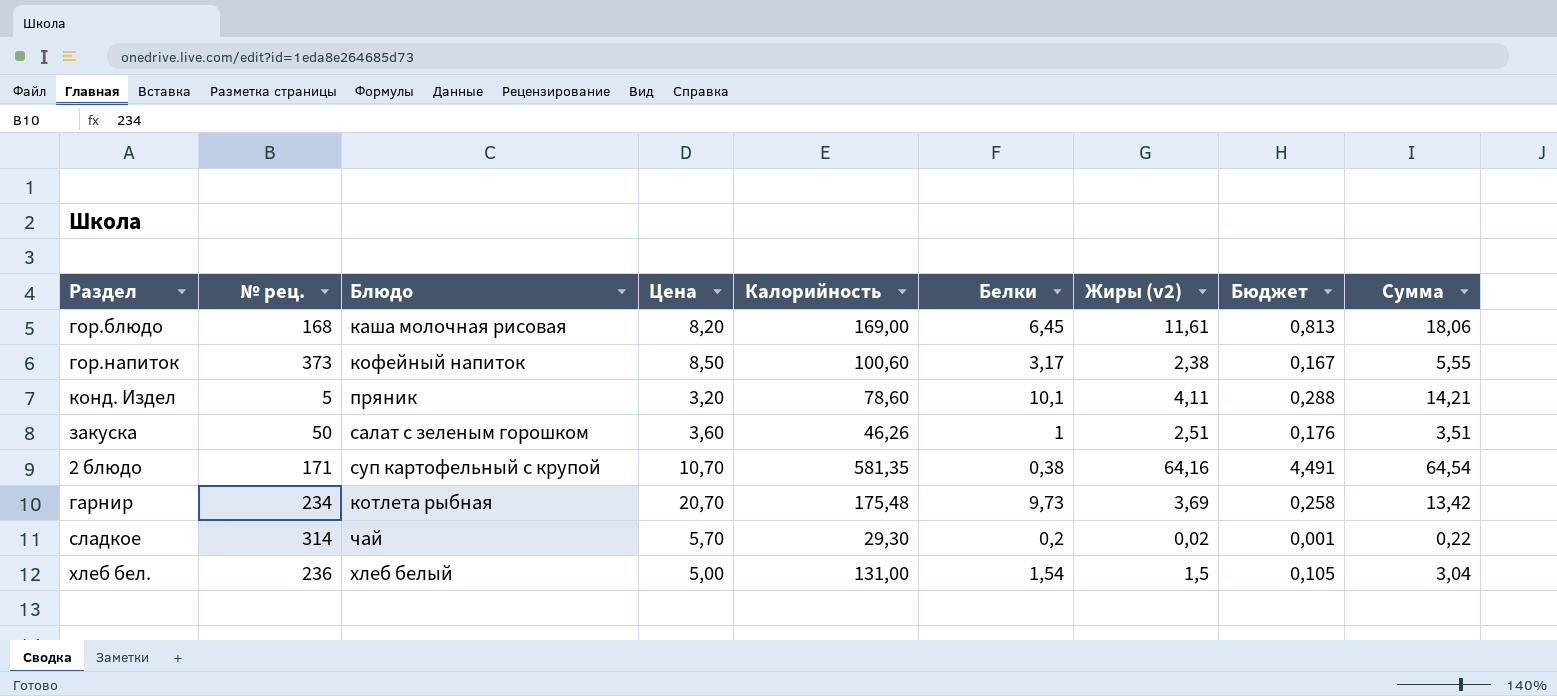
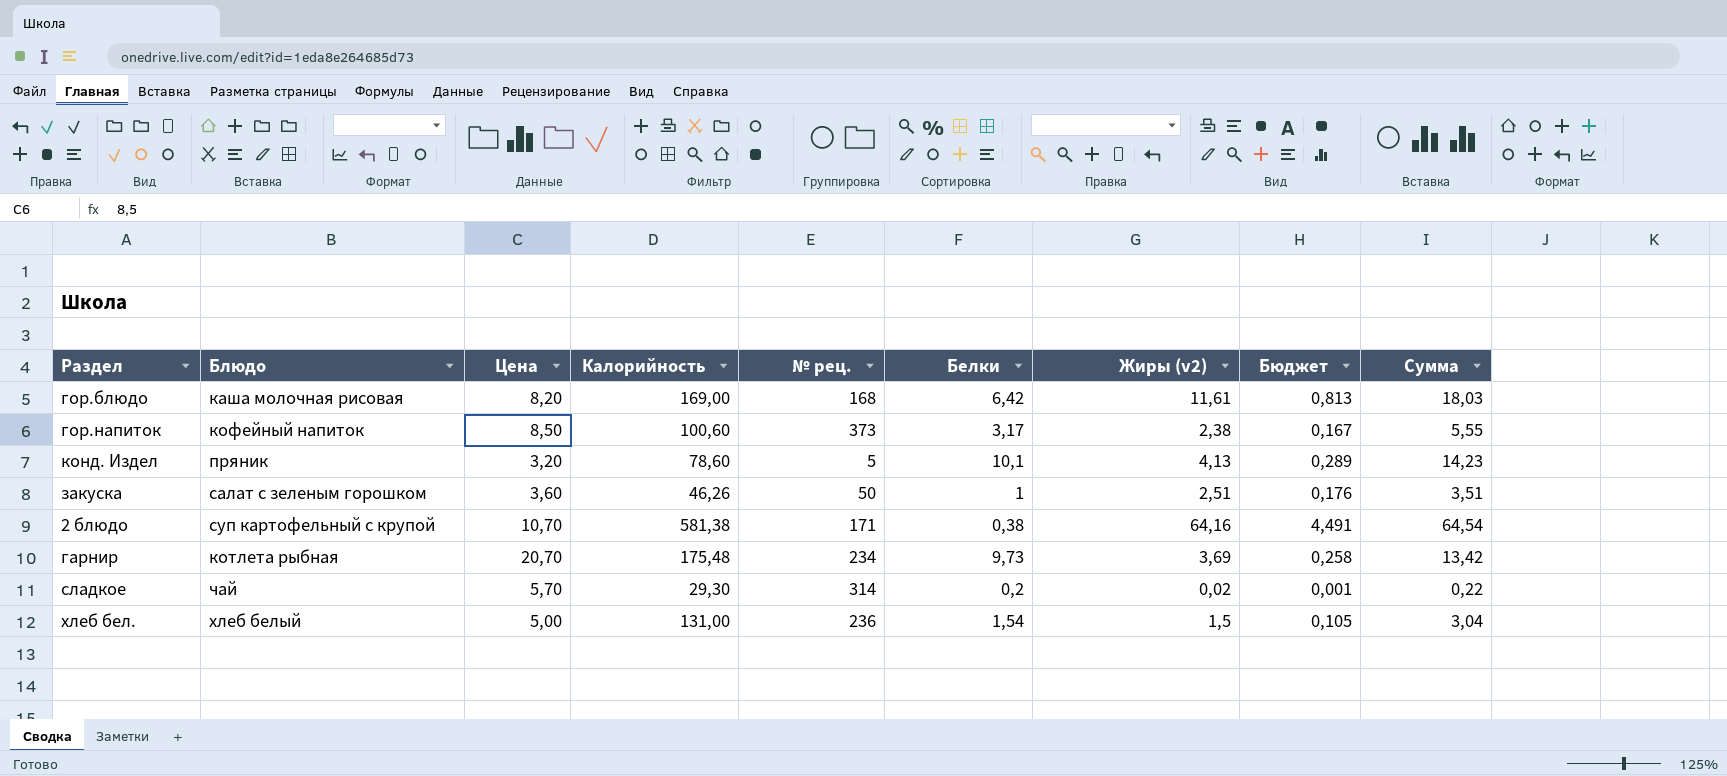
column № рец. | position: 2 -> 5
гор.блюдо | Белки: 6,45 -> 6,42
гор.блюдо | Сумма: 18,06 -> 18,03
конд. Издел | Жиры (v2): 4,11 -> 4,13
конд. Издел | Бюджет: 0,288 -> 0,289
конд. Издел | Сумма: 14,21 -> 14,23
2 блюдо | Калорийность: 581,35 -> 581,38

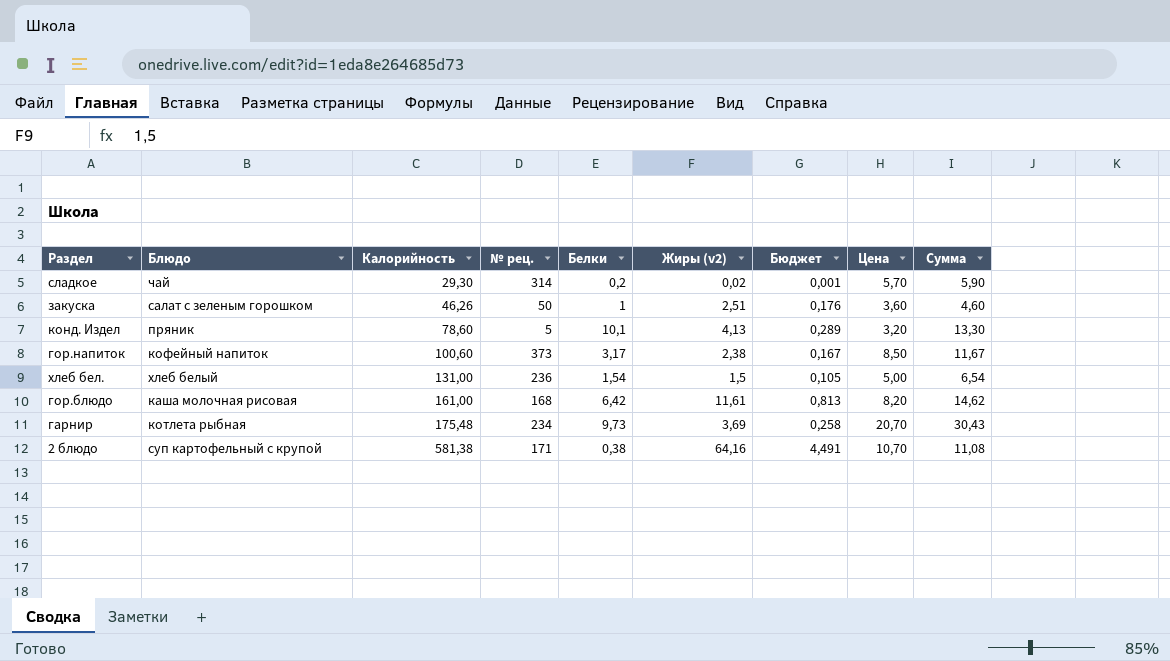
row order: none -> Калорийность ascending
column Цена | position: 3 -> 8
column Сумма | formula: [Белки] + [Жиры (v2)] -> [Белки] + [Цена]
гор.блюдо | Калорийность: 169,00 -> 161,00

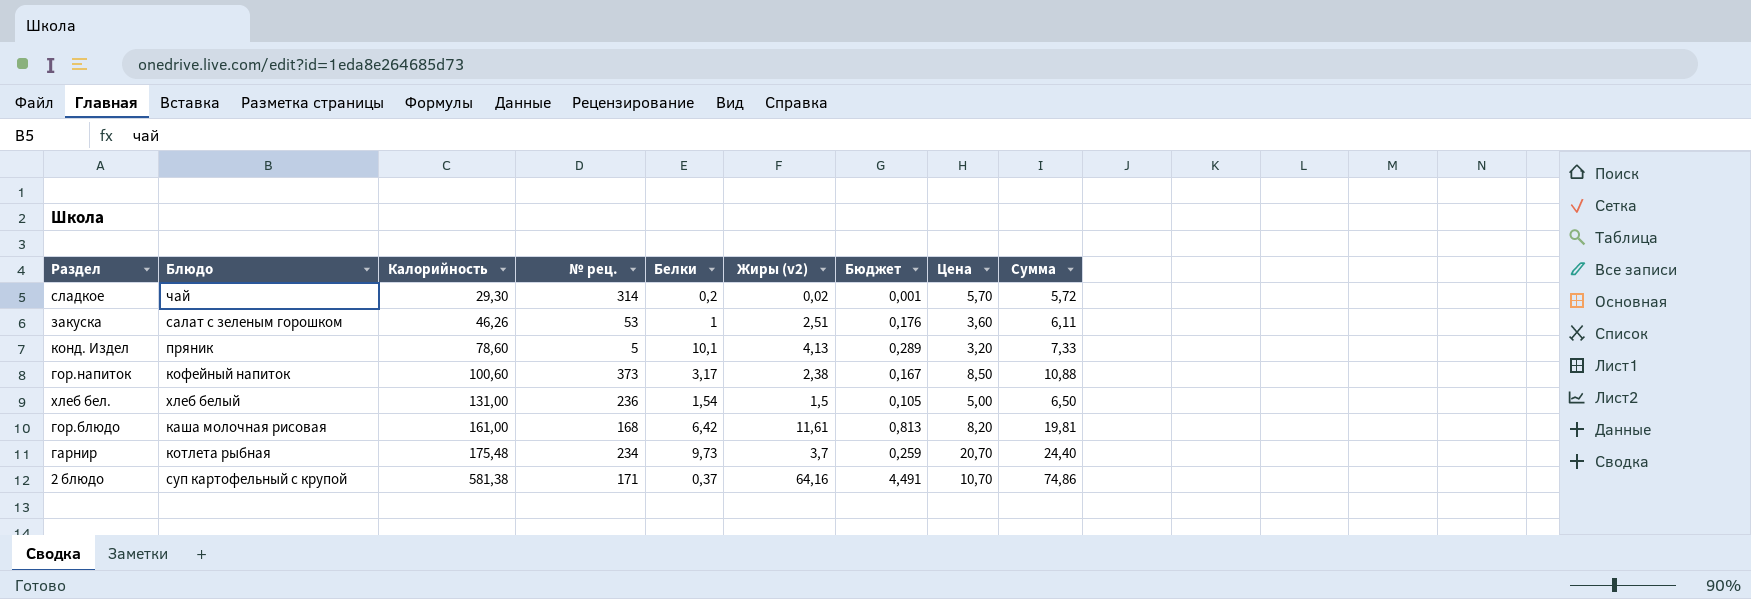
column Сумма | formula: [Белки] + [Цена] -> [Жиры (v2)] + [Цена]
закуска | № рец.: 50 -> 53
гарнир | Жиры (v2): 3,69 -> 3,7
гарнир | Бюджет: 0,258 -> 0,259
2 блюдо | Белки: 0,38 -> 0,37

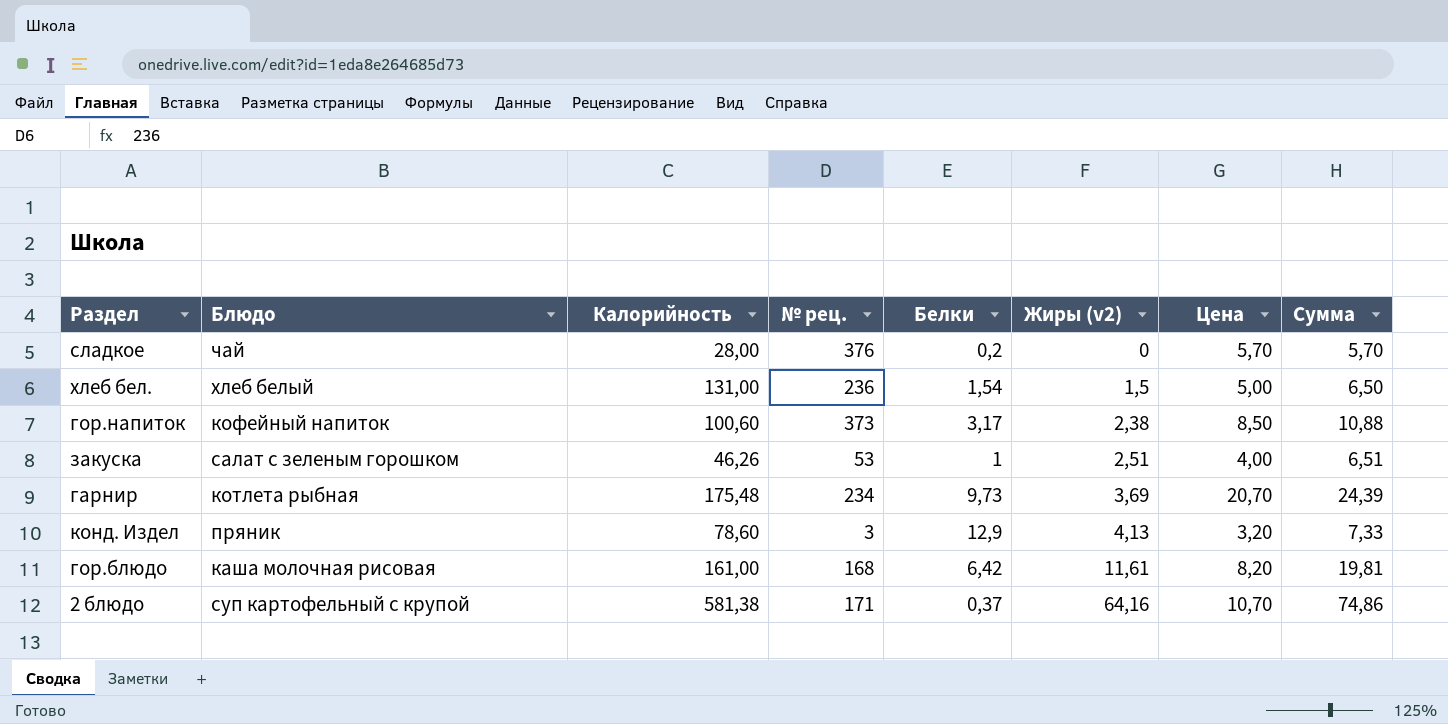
row order: Калорийность ascending -> Жиры (v2) ascending
column Бюджет | formula: [Жиры (v2)] * 0,07 -> none
сладкое | Калорийность: 29,30 -> 28,00
сладкое | № рец.: 314 -> 376
сладкое | Жиры (v2): 0,02 -> 0
сладкое | Сумма: 5,72 -> 5,70
закуска | Цена: 3,60 -> 4,00
закуска | Сумма: 6,11 -> 6,51
гарнир | Жиры (v2): 3,7 -> 3,69
гарнир | Сумма: 24,40 -> 24,39
конд. Издел | № рец.: 5 -> 3
конд. Издел | Белки: 10,1 -> 12,9

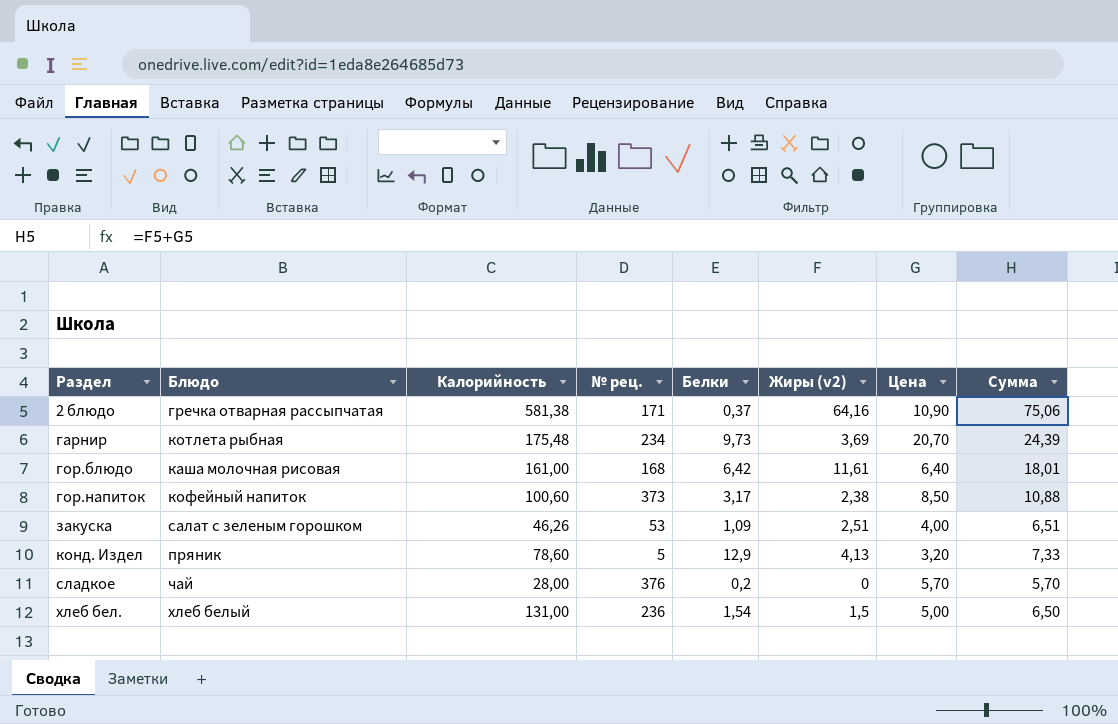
row order: Жиры (v2) ascending -> Раздел ascending
2 блюдо | Блюдо: суп картофельный с крупой -> гречка отварная рассыпчатая
2 блюдо | Цена: 10,70 -> 10,90
2 блюдо | Сумма: 74,86 -> 75,06
гор.блюдо | Цена: 8,20 -> 6,40
гор.блюдо | Сумма: 19,81 -> 18,01
закуска | Белки: 1 -> 1,09
конд. Издел | № рец.: 3 -> 5

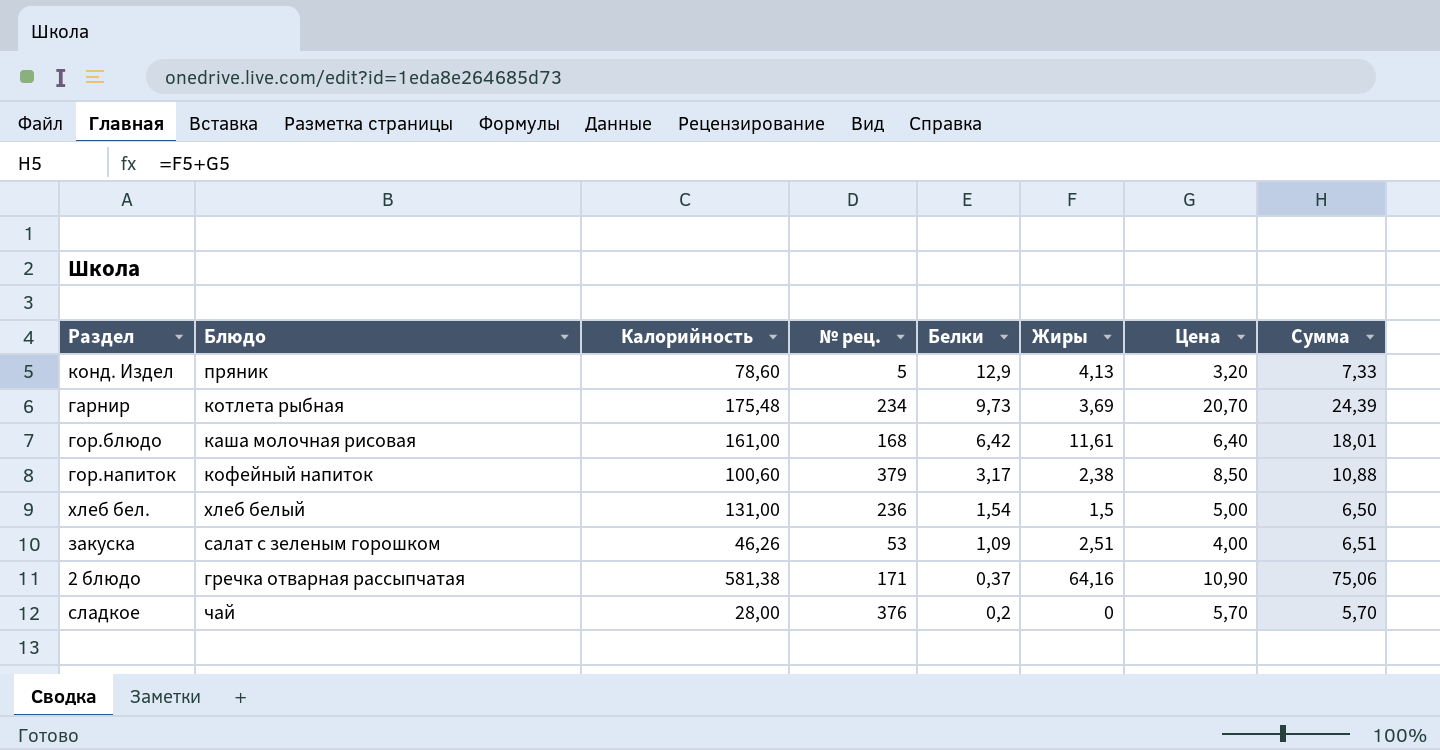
row order: Раздел ascending -> Белки descending
column name: Жиры (v2) -> Жиры
гор.напиток | № рец.: 373 -> 379

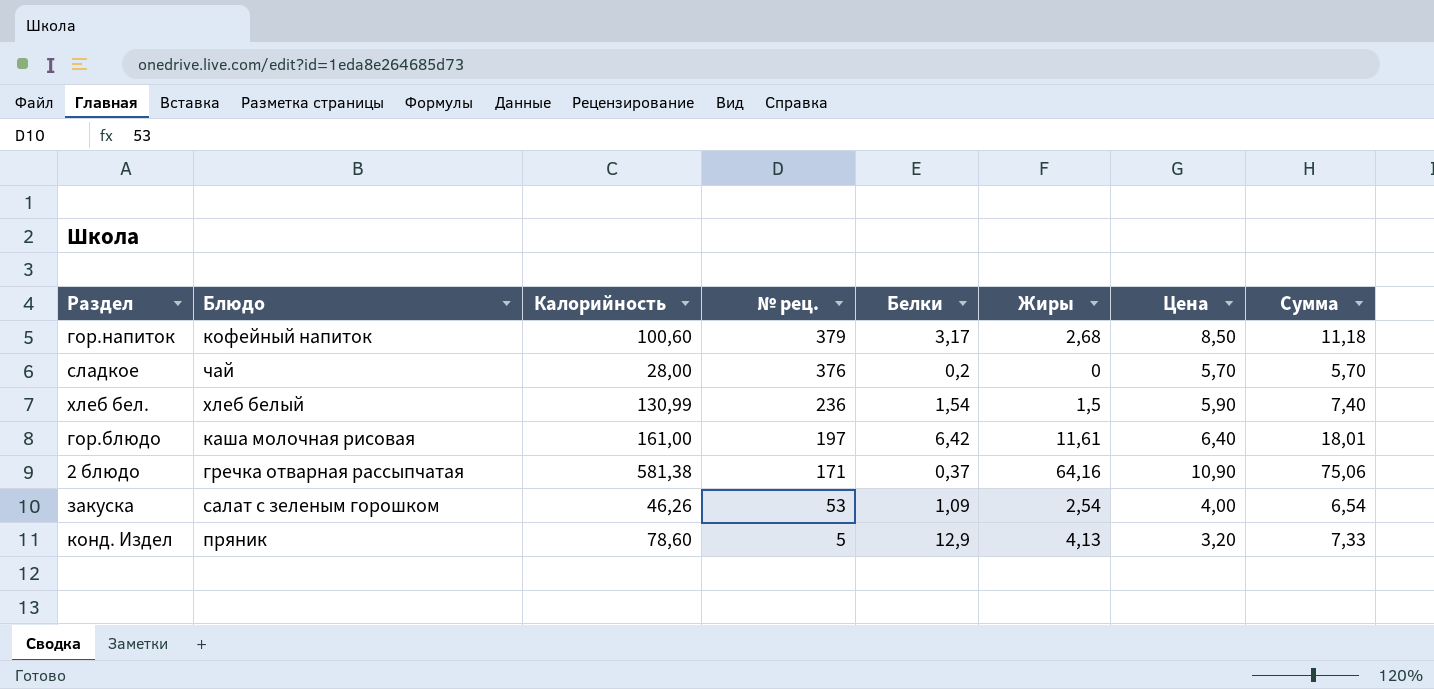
row order: Белки descending -> № рец. descending
row гарнир: котлета рыбная | 175,48 | 234 | 9,73 | 3,69 | 20,70 | 24,39 -> none
гор.напиток | Жиры: 2,38 -> 2,68
гор.напиток | Сумма: 10,88 -> 11,18
хлеб бел. | Калорийность: 131,00 -> 130,99
хлеб бел. | Цена: 5,00 -> 5,90
хлеб бел. | Сумма: 6,50 -> 7,40
гор.блюдо | № рец.: 168 -> 197
закуска | Жиры: 2,51 -> 2,54
закуска | Сумма: 6,51 -> 6,54

